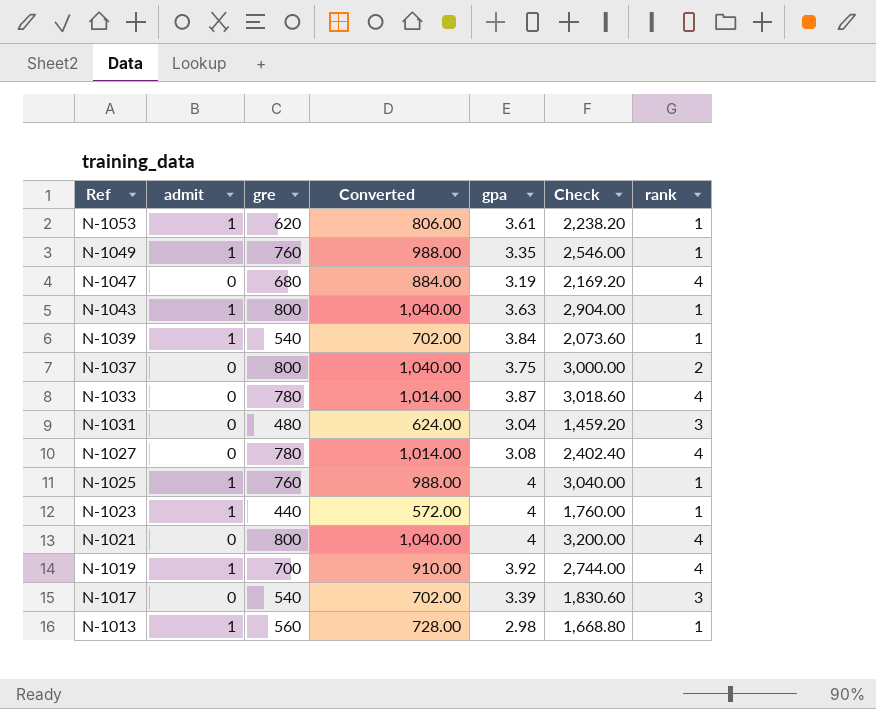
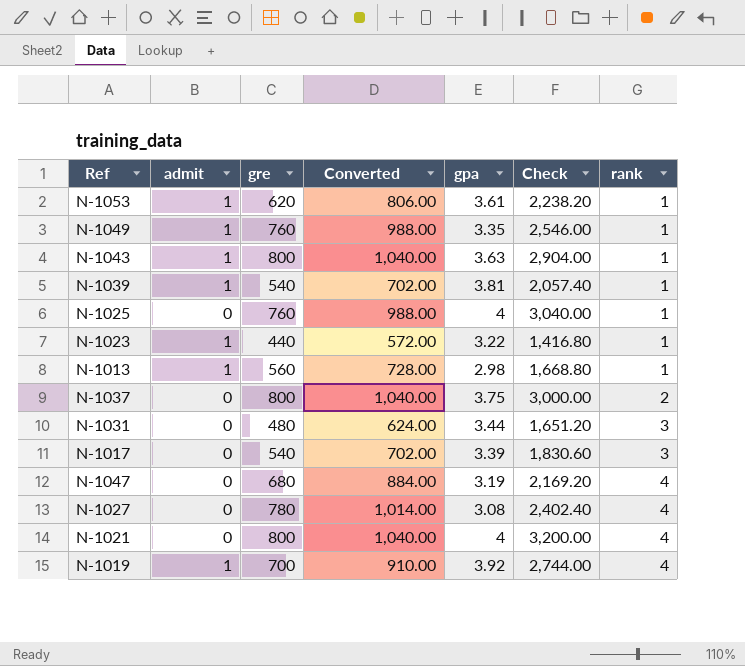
row order: Ref descending -> rank ascending
row N-1033: 0 | 780 | 1,014.00 | 3.87 | 3,018.60 | 4 -> none
N-1039 | gpa: 3.84 -> 3.81
N-1039 | Check: 2,073.60 -> 2,057.40
N-1025 | admit: 1 -> 0
N-1023 | gpa: 4 -> 3.22
N-1023 | Check: 1,760.00 -> 1,416.80
N-1031 | gpa: 3.04 -> 3.44
N-1031 | Check: 1,459.20 -> 1,651.20

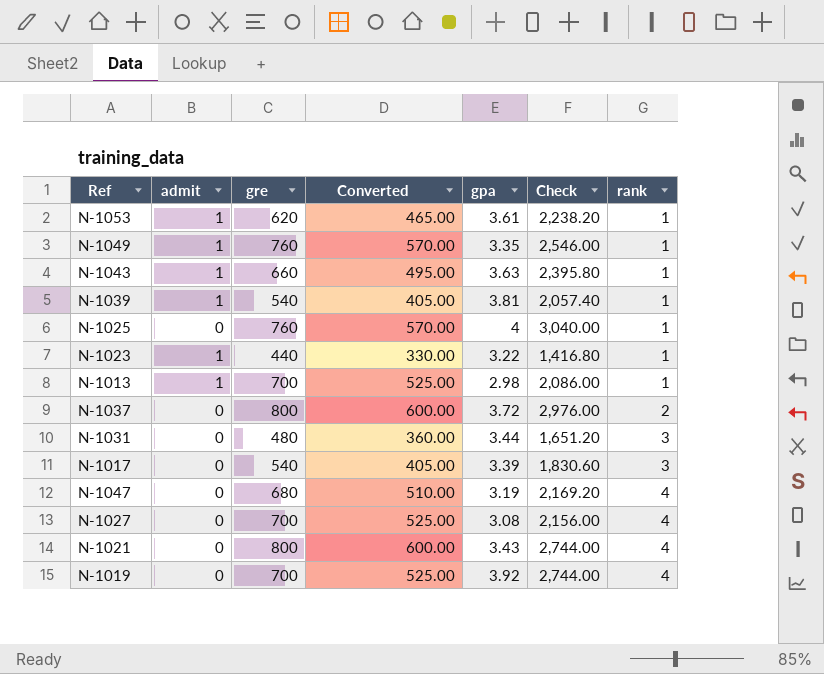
column Converted | formula: [gre] * 1.3 -> [gre] * 0.75
N-1043 | gre: 800 -> 660
N-1043 | Check: 2,904.00 -> 2,395.80
N-1013 | gre: 560 -> 700
N-1013 | Check: 1,668.80 -> 2,086.00
N-1037 | gpa: 3.75 -> 3.72
N-1037 | Check: 3,000.00 -> 2,976.00
N-1027 | gre: 780 -> 700
N-1027 | Check: 2,402.40 -> 2,156.00
N-1021 | gpa: 4 -> 3.43
N-1021 | Check: 3,200.00 -> 2,744.00
N-1019 | admit: 1 -> 0

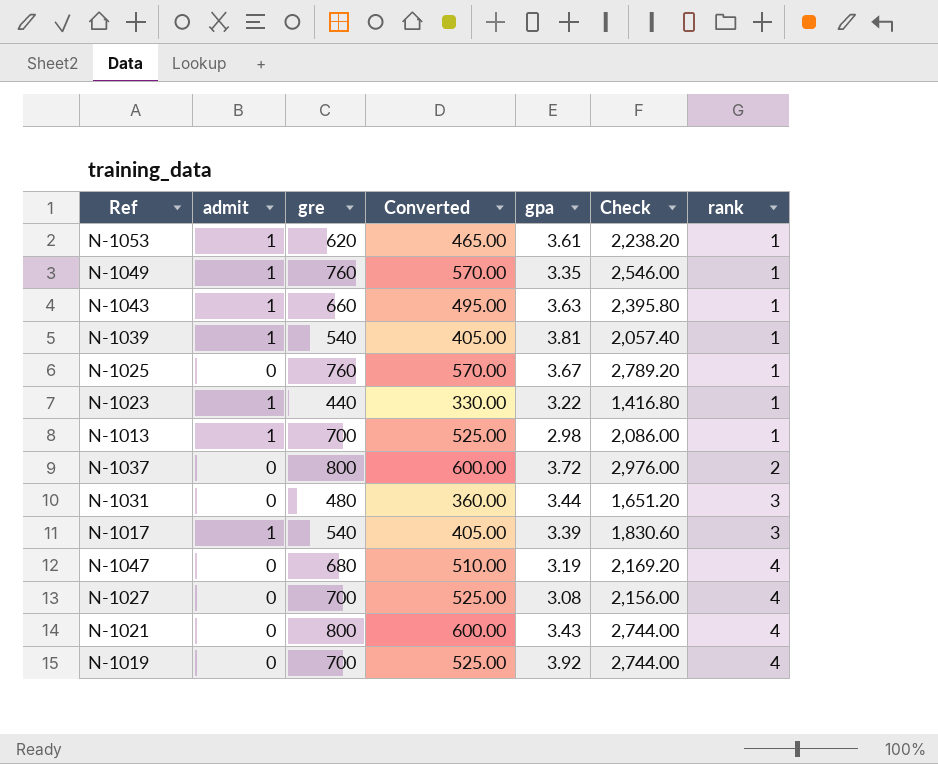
N-1025 | gpa: 4 -> 3.67
N-1025 | Check: 3,040.00 -> 2,789.20
N-1017 | admit: 0 -> 1

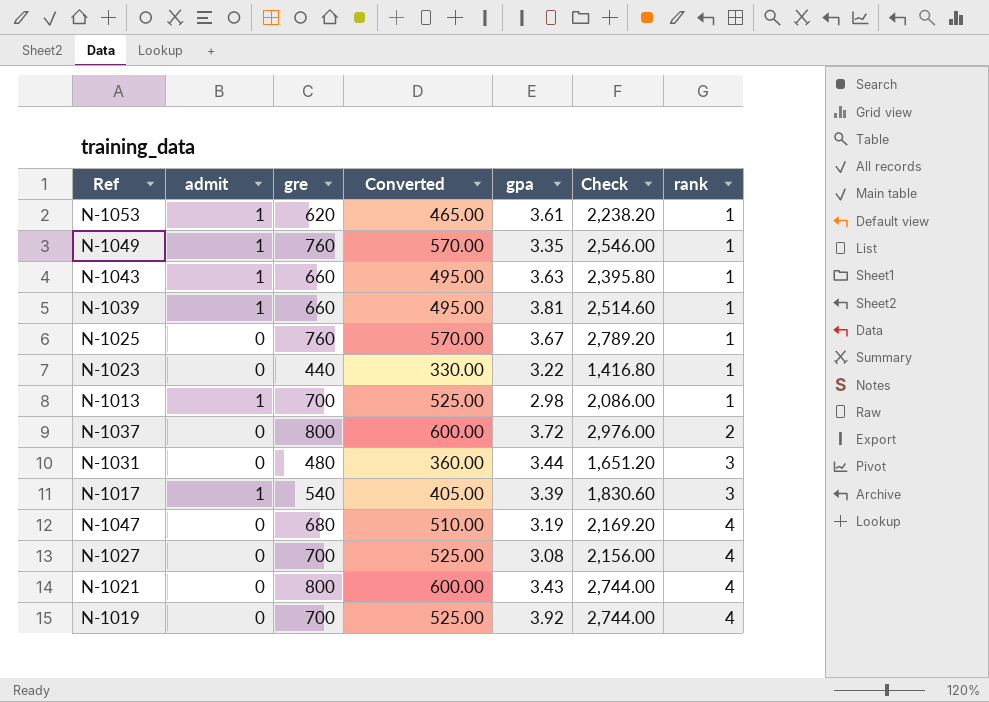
N-1039 | gre: 540 -> 660
N-1039 | Converted: 405.00 -> 495.00
N-1039 | Check: 2,057.40 -> 2,514.60
N-1023 | admit: 1 -> 0

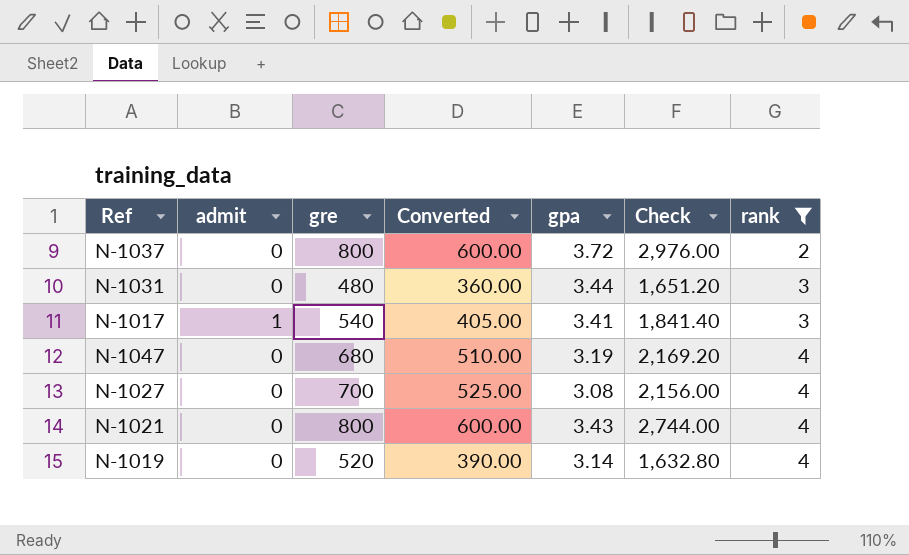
filter: none -> rank != 1
N-1017 | gpa: 3.39 -> 3.41
N-1017 | Check: 1,830.60 -> 1,841.40
N-1019 | gre: 700 -> 520
N-1019 | Converted: 525.00 -> 390.00
N-1019 | gpa: 3.92 -> 3.14
N-1019 | Check: 2,744.00 -> 1,632.80

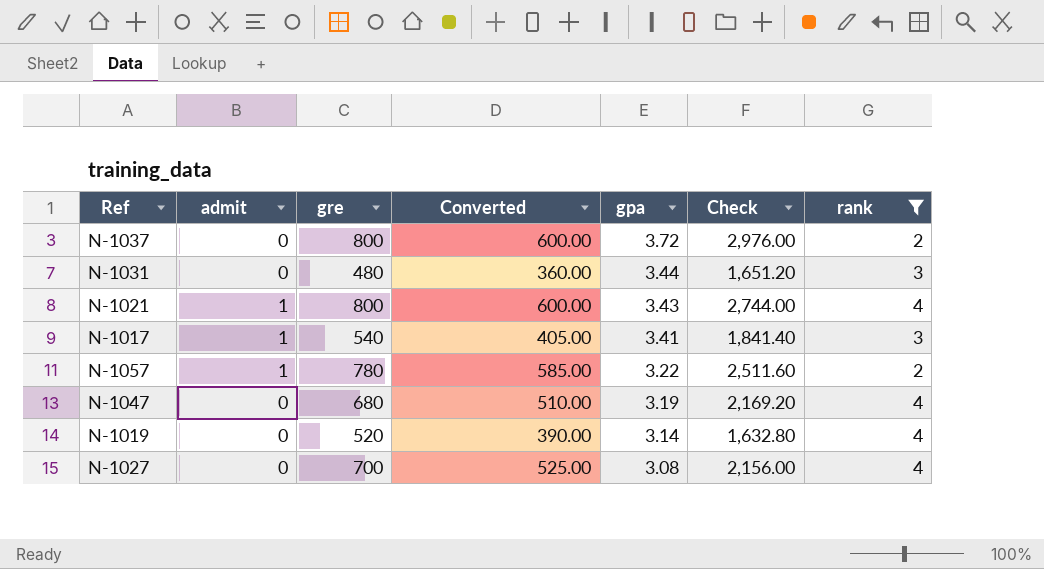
row order: rank ascending -> gpa descending
N-1021 | admit: 0 -> 1
row N-1057: none -> 1 | 780 | 585.00 | 3.22 | 2,511.60 | 2

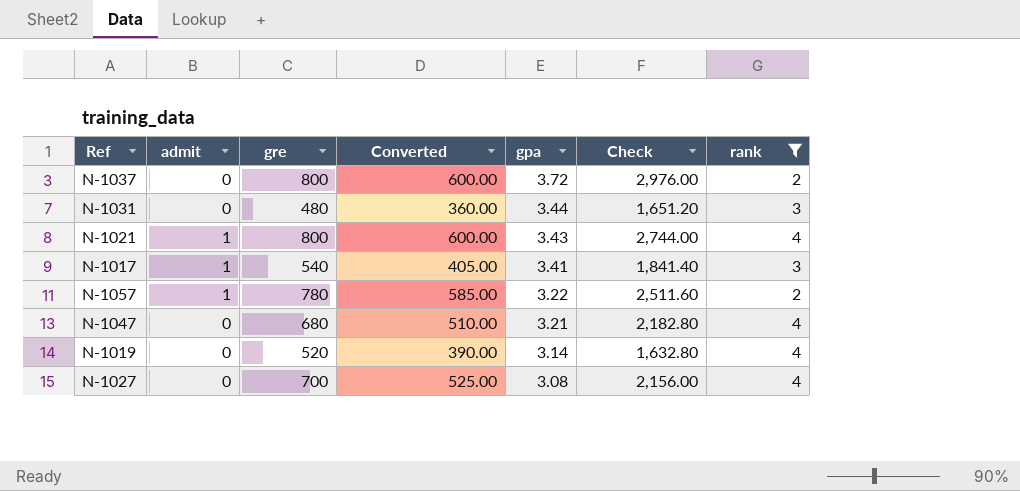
N-1047 | gpa: 3.19 -> 3.21
N-1047 | Check: 2,169.20 -> 2,182.80

